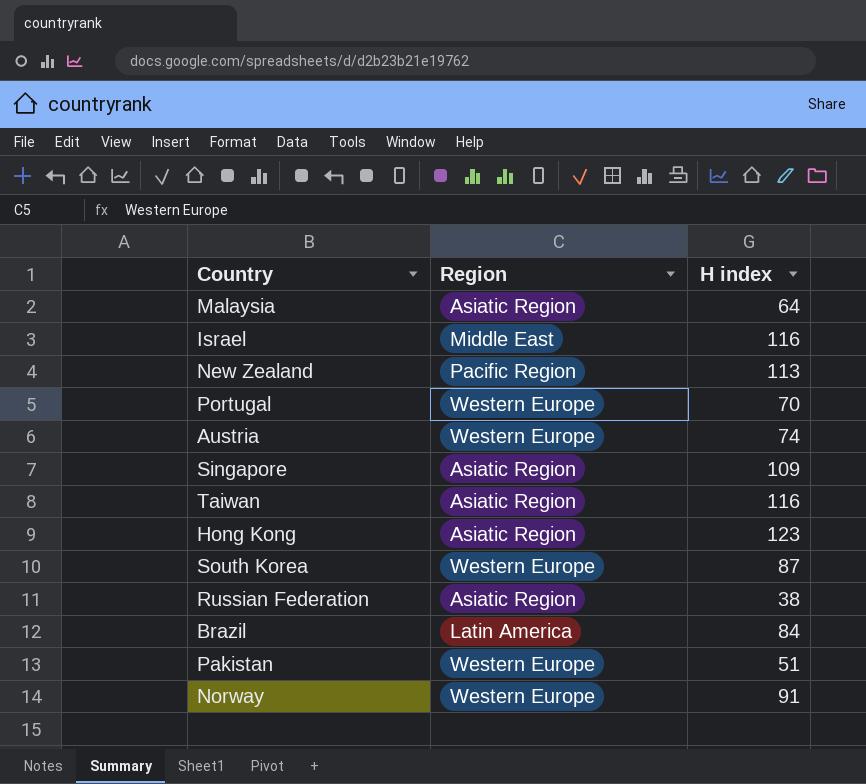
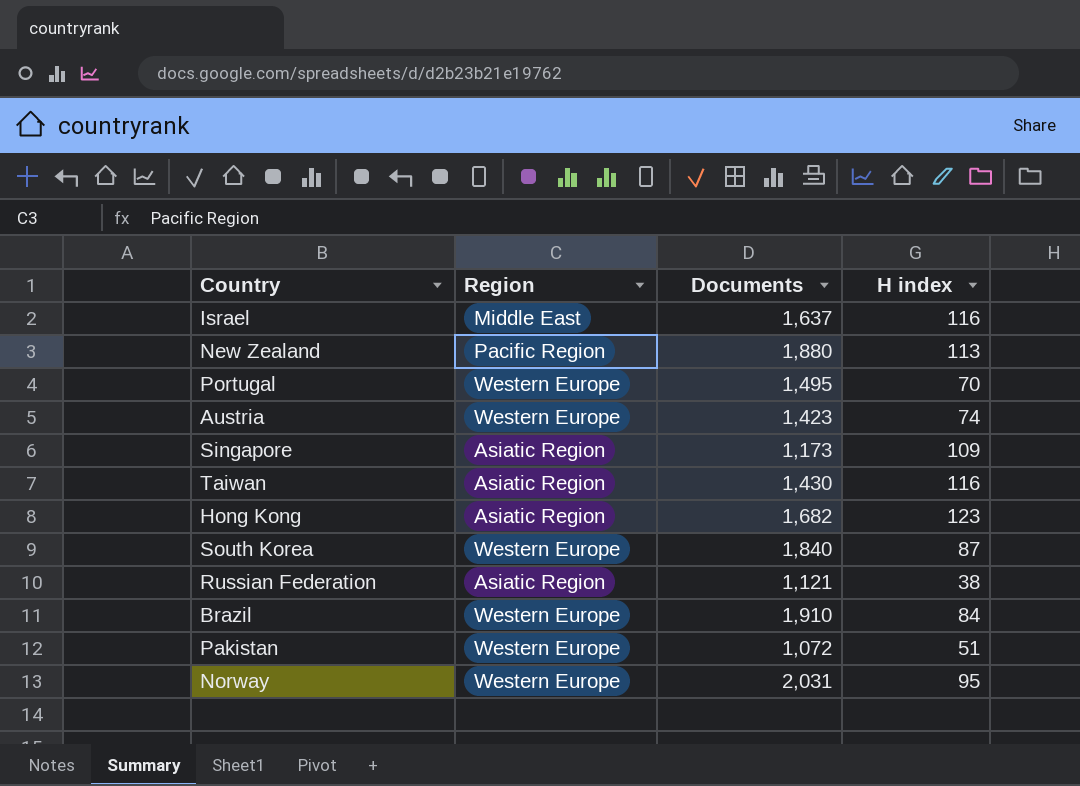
column Documents | position: none -> 3
row Malaysia: Asiatic Region | 64 -> none
Brazil | Region: Latin America -> Western Europe
Norway | H index: 91 -> 95

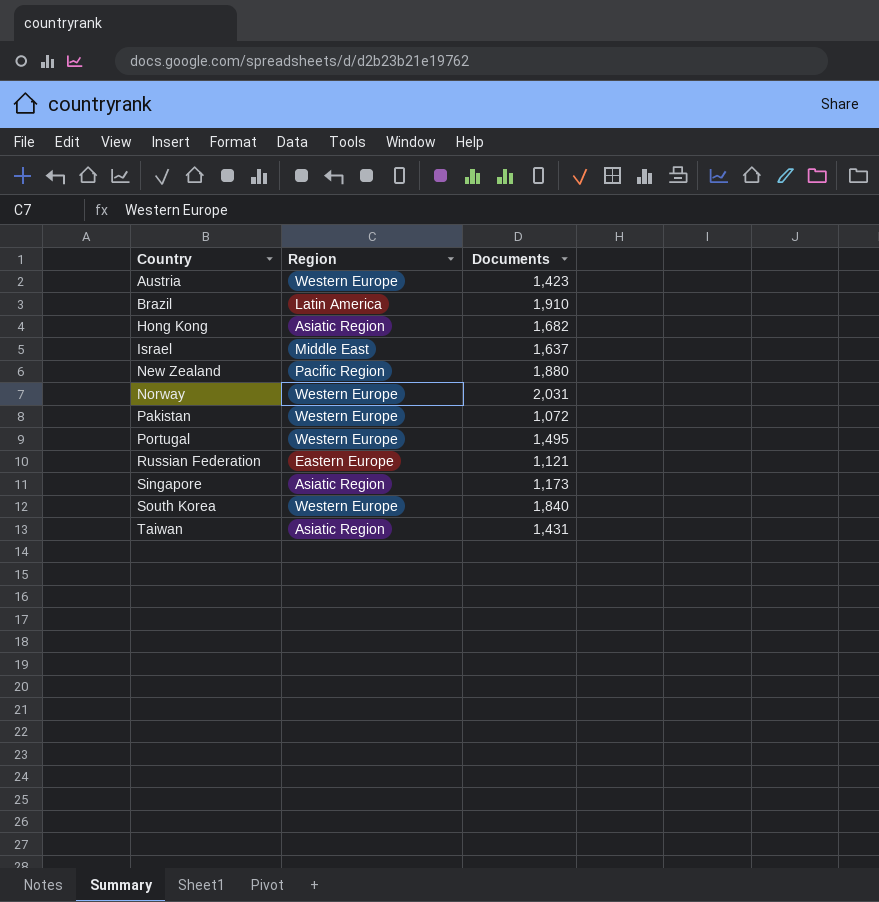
row order: none -> Country ascending
column H index | position: 4 -> none
Brazil | Region: Western Europe -> Latin America
Russian Federation | Region: Asiatic Region -> Eastern Europe
Taiwan | Documents: 1,430 -> 1,431

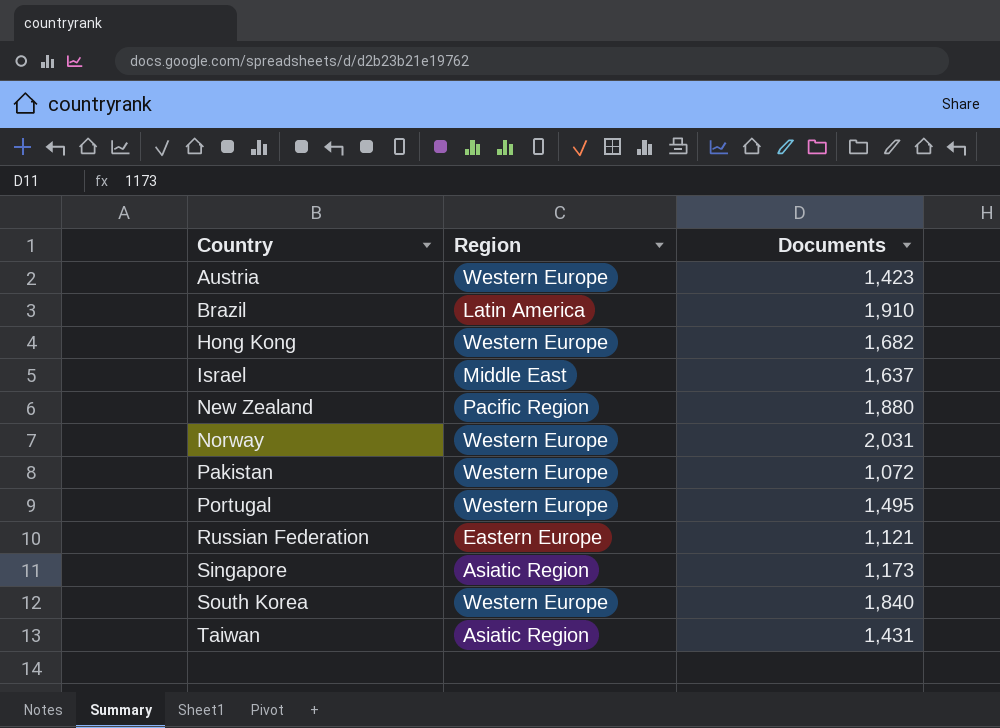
Hong Kong | Region: Asiatic Region -> Western Europe

